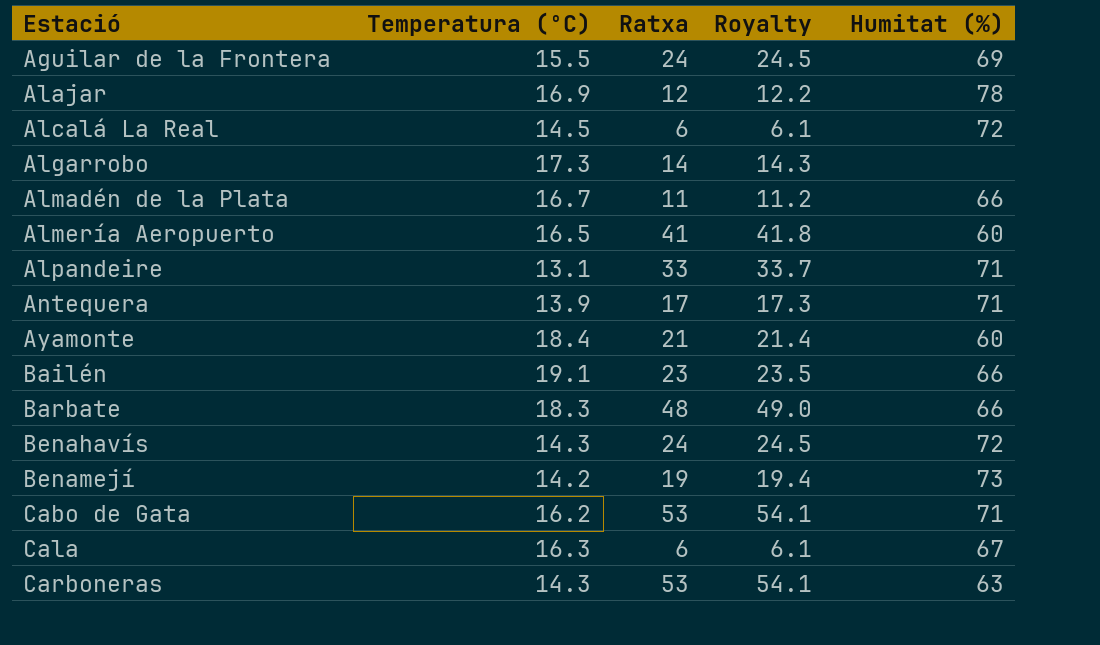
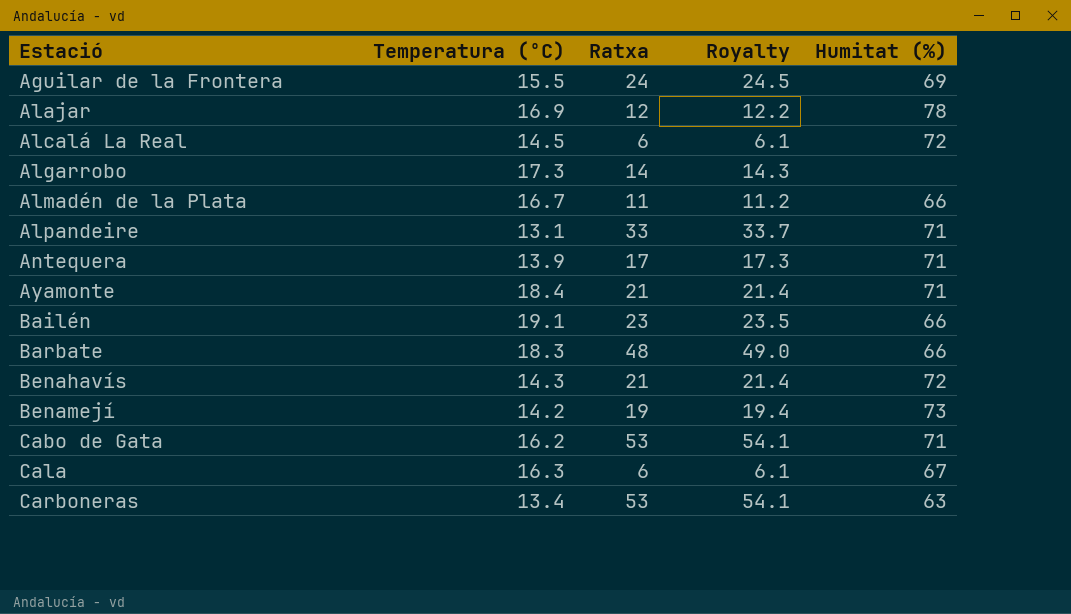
row Almería Aeropuerto: 16.5 | 41 | 41.8 | 60 -> none
Ayamonte | Humitat (%): 60 -> 71
Benahavís | Ratxa: 24 -> 21
Benahavís | Royalty: 24.5 -> 21.4
Carboneras | Temperatura (ºC): 14.3 -> 13.4

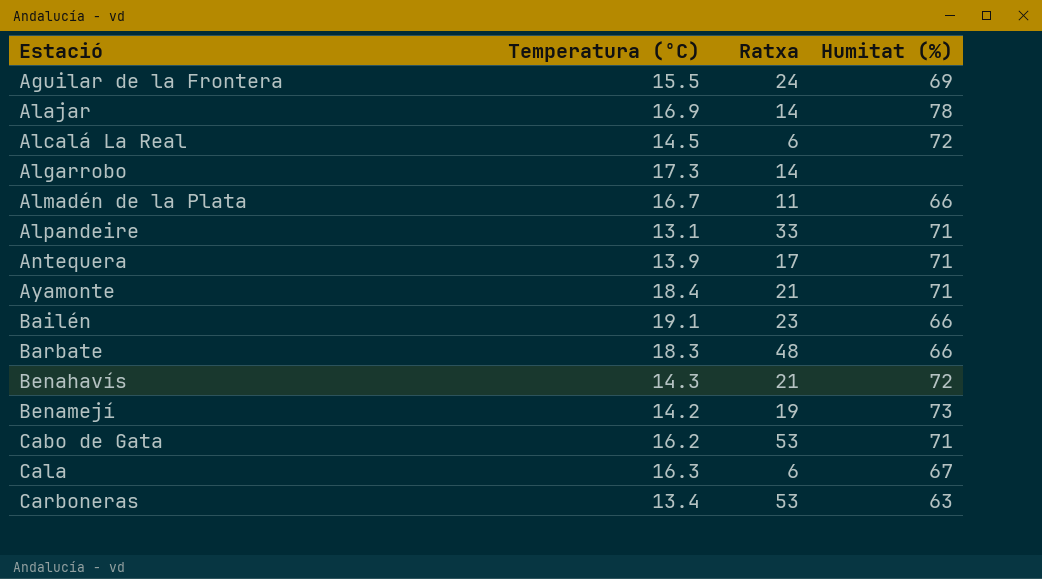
column Royalty | formula: [Ratxa] * 1.02 -> none
Alajar | Ratxa: 12 -> 14

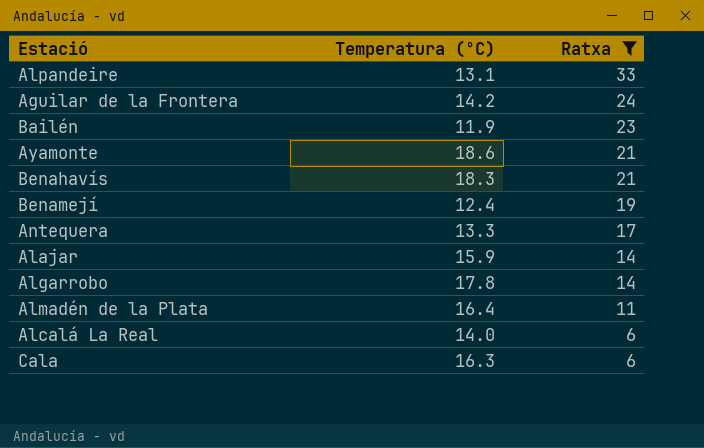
filter: none -> Ratxa <= 33
row order: Estació ascending -> Ratxa descending
column Humitat (%) | position: 4 -> none
Aguilar de la Frontera | Temperatura (ºC): 15.5 -> 14.2
Bailén | Temperatura (ºC): 19.1 -> 11.9
Ayamonte | Temperatura (ºC): 18.4 -> 18.6
Benahavís | Temperatura (ºC): 14.3 -> 18.3
Benamejí | Temperatura (ºC): 14.2 -> 12.4
Antequera | Temperatura (ºC): 13.9 -> 13.3
Alajar | Temperatura (ºC): 16.9 -> 15.9
Algarrobo | Temperatura (ºC): 17.3 -> 17.8
Almadén de la Plata | Temperatura (ºC): 16.7 -> 16.4
Alcalá La Real | Temperatura (ºC): 14.5 -> 14.0

